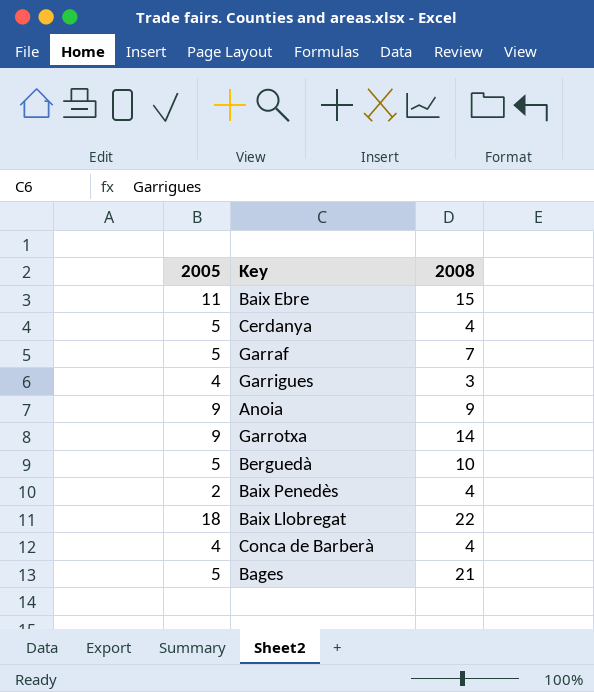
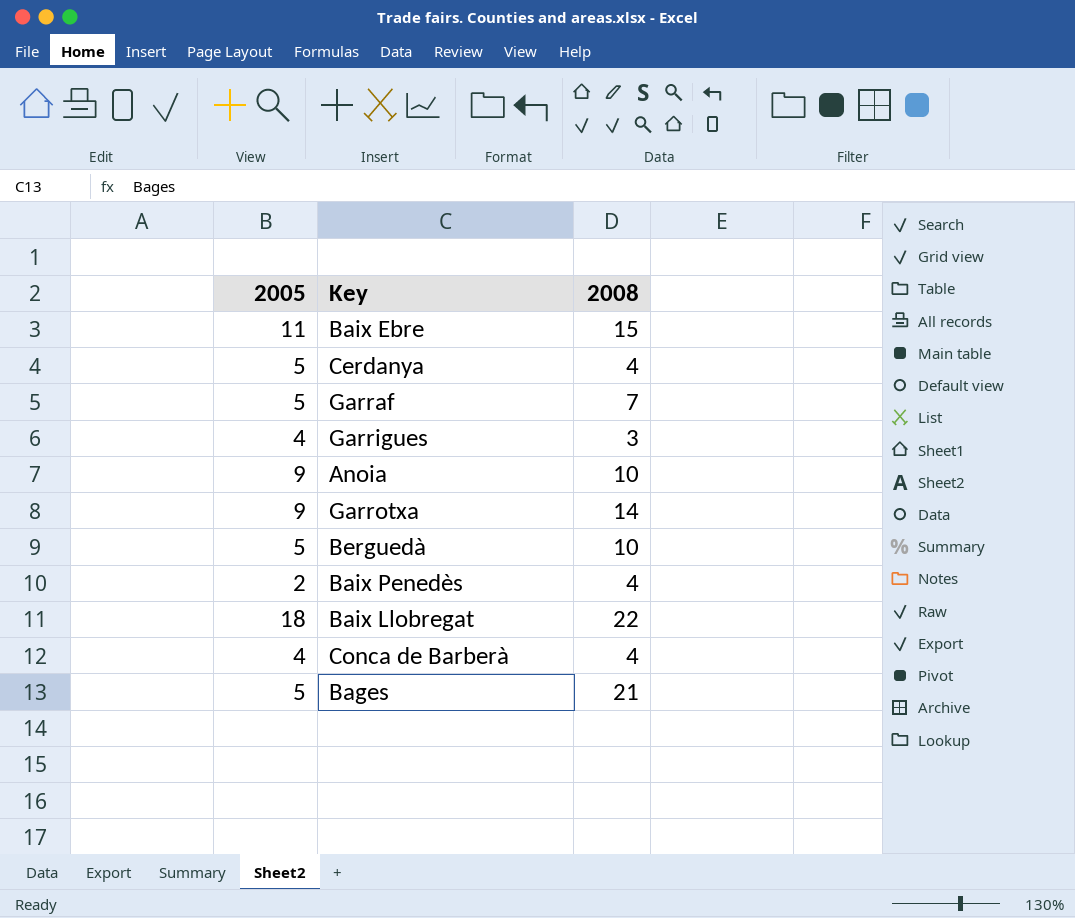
Anoia | 2008: 9 -> 10

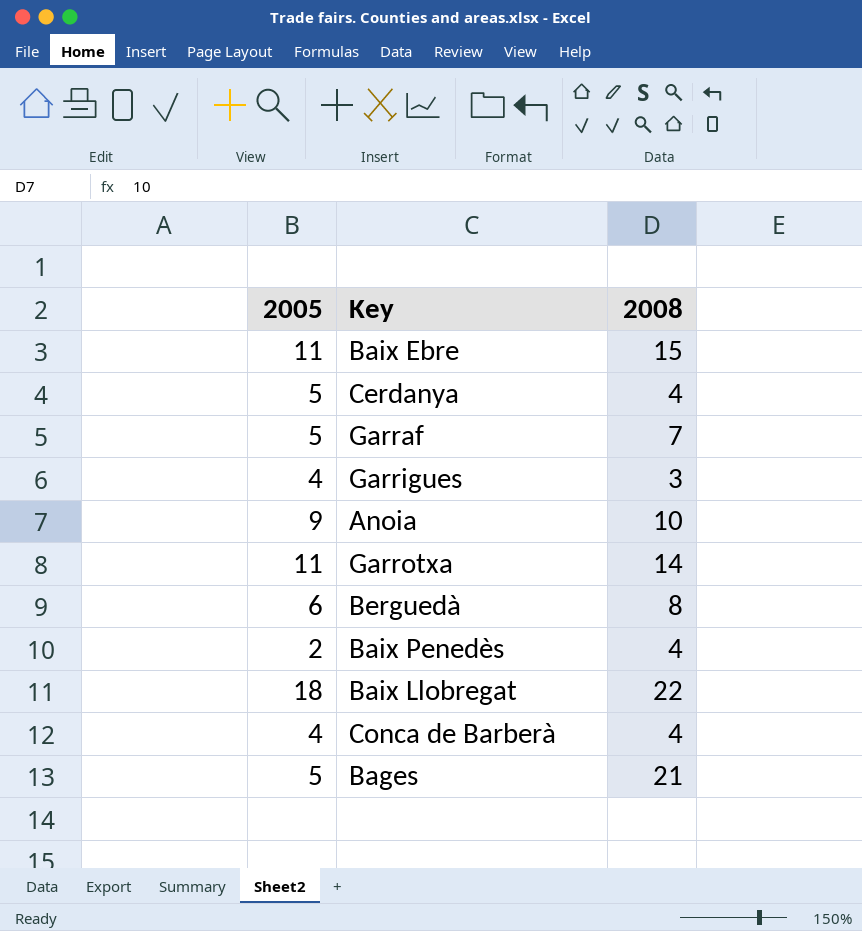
Garrotxa | 2005: 9 -> 11
Berguedà | 2005: 5 -> 6
Berguedà | 2008: 10 -> 8

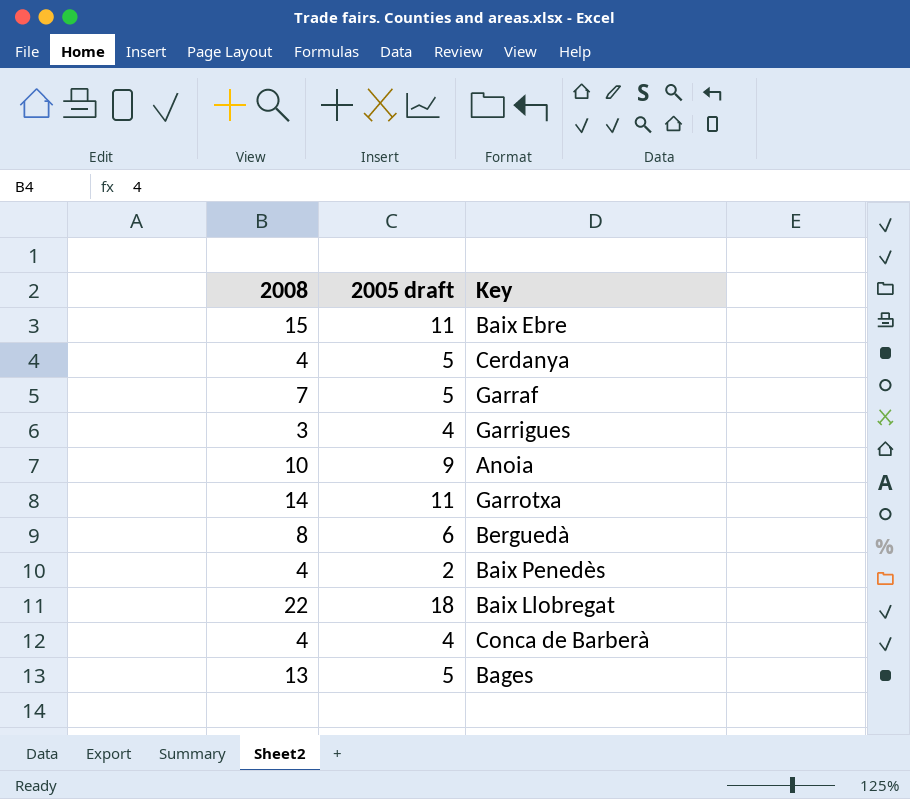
column 2008 | position: 3 -> 1
column name: 2005 -> 2005 draft
Bages | 2008: 21 -> 13

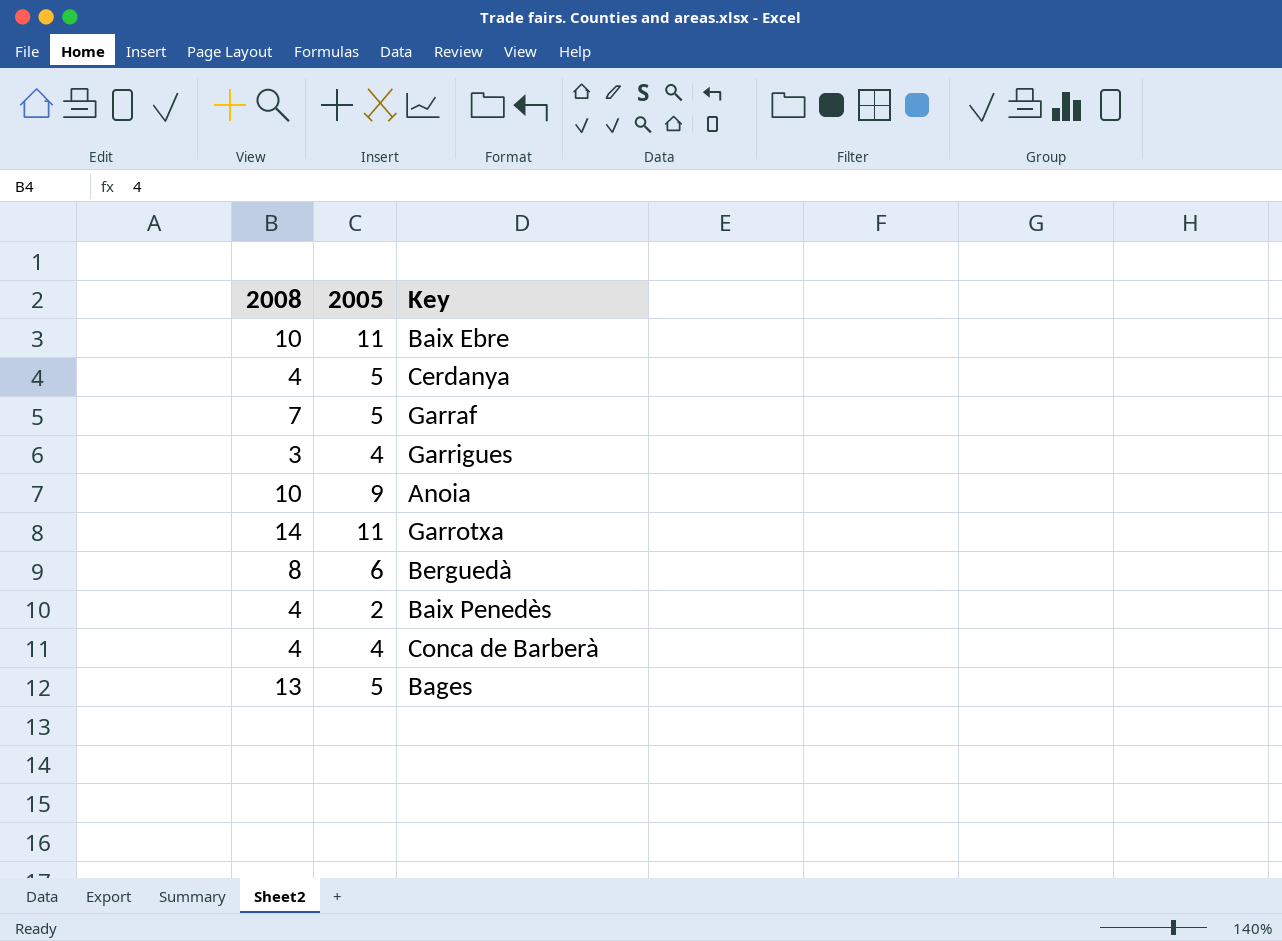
column name: 2005 draft -> 2005
row Baix Llobregat: 22 | 18 -> none
Baix Ebre | 2008: 15 -> 10

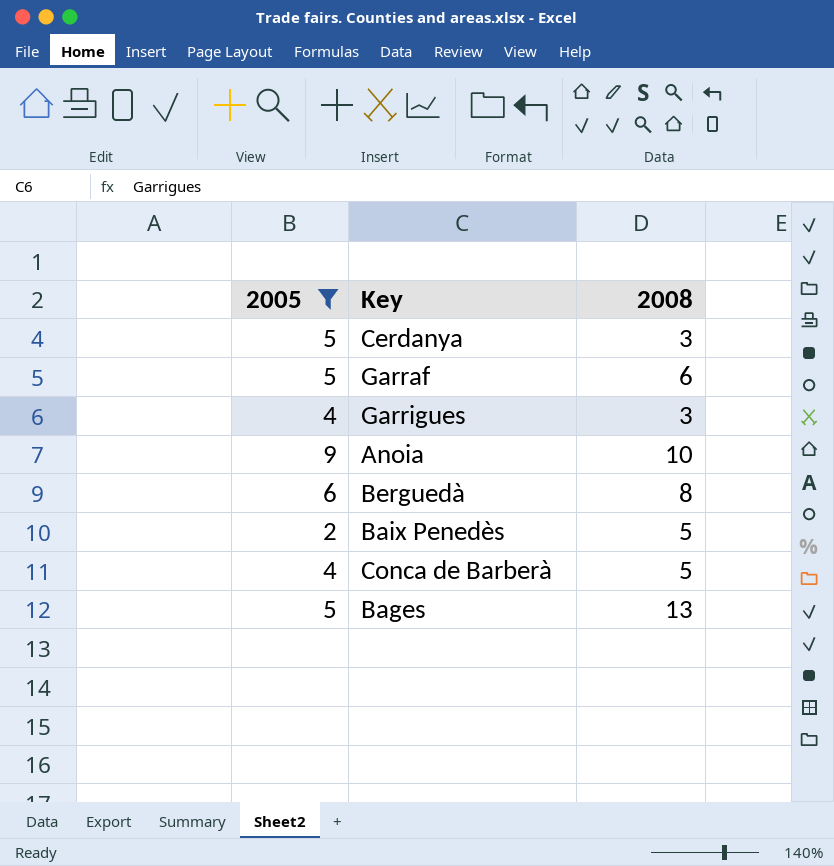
filter: none -> 2005 != 11
column 2008 | position: 1 -> 3
Cerdanya | 2008: 4 -> 3
Garraf | 2008: 7 -> 6
Baix Penedès | 2008: 4 -> 5
Conca de Barberà | 2008: 4 -> 5

